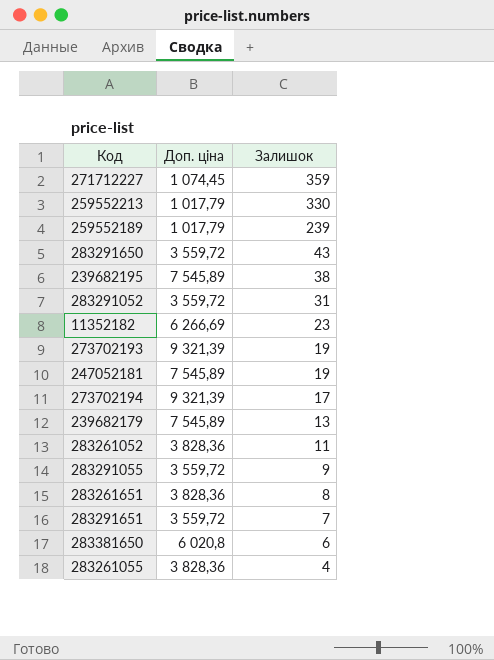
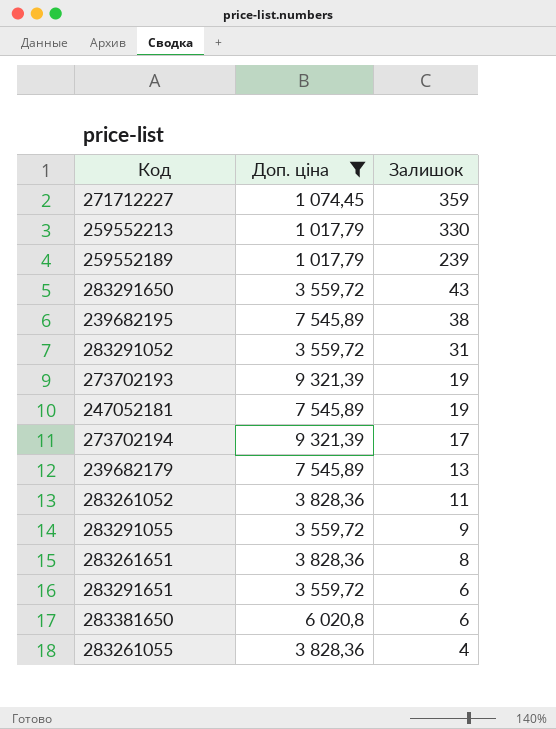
filter: none -> Доп. ціна != 6 266,69
283291651 | Залишок: 7 -> 6

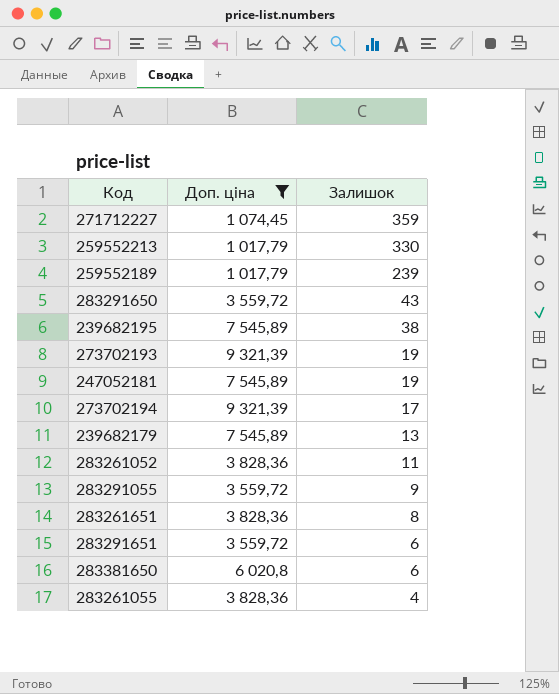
row 283291052: 3 559,72 | 31 -> none

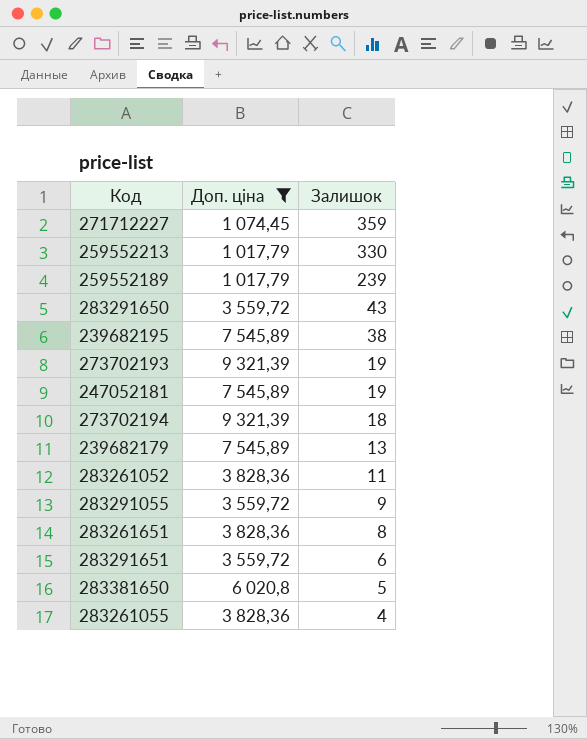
273702194 | Залишок: 17 -> 18
283381650 | Залишок: 6 -> 5

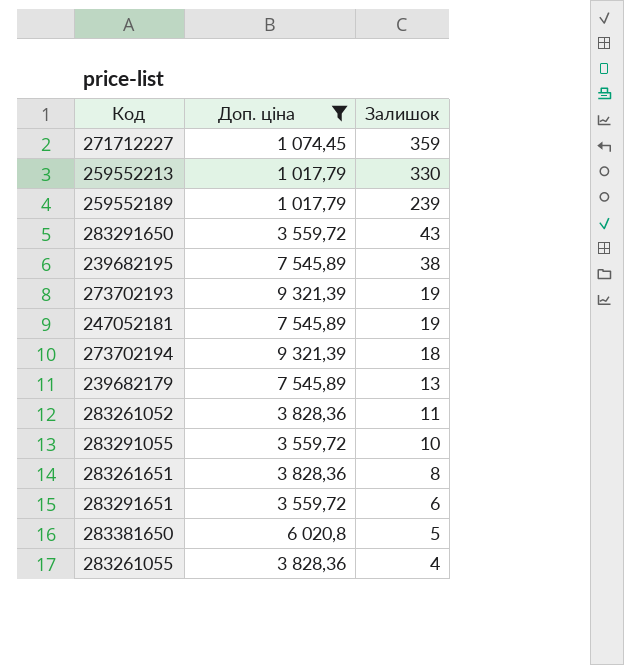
283291055 | Залишок: 9 -> 10

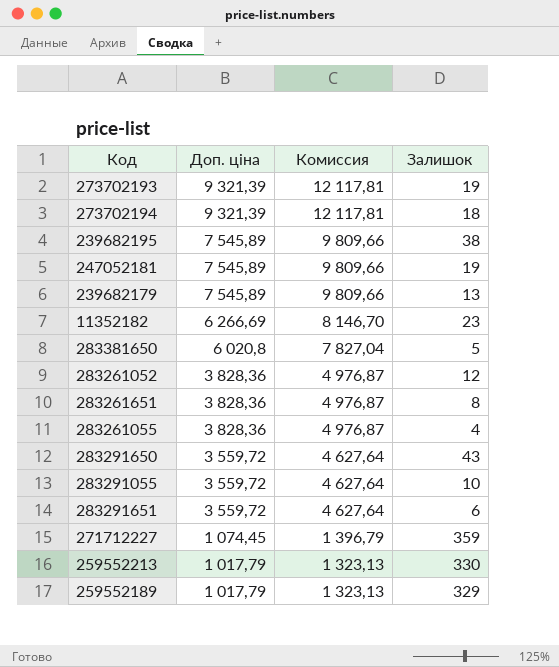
filter: Доп. ціна != 6 266,69 -> none
row order: Залишок descending -> Доп. ціна descending
column Комиссия | formula: none -> [Доп. ціна] * 1,3
283261052 | Залишок: 11 -> 12
259552189 | Залишок: 239 -> 329

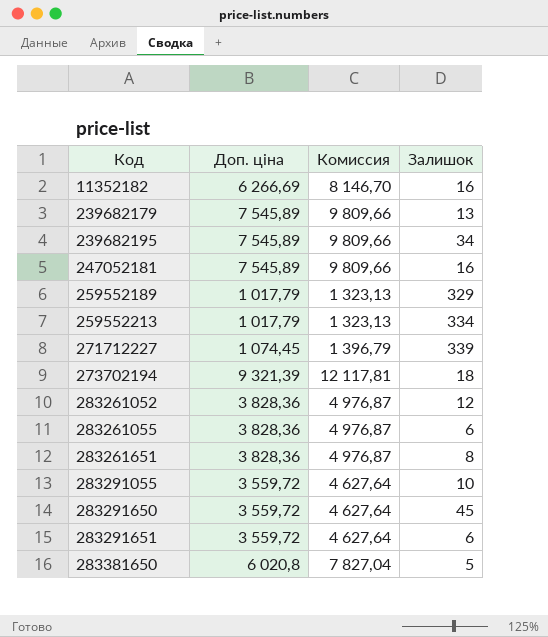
row order: Доп. ціна descending -> Код ascending
row 273702193: 9 321,39 | 12 117,81 | 19 -> none
11352182 | Залишок: 23 -> 16
239682195 | Залишок: 38 -> 34
247052181 | Залишок: 19 -> 16
259552213 | Залишок: 330 -> 334
271712227 | Залишок: 359 -> 339
283261055 | Залишок: 4 -> 6
283291650 | Залишок: 43 -> 45

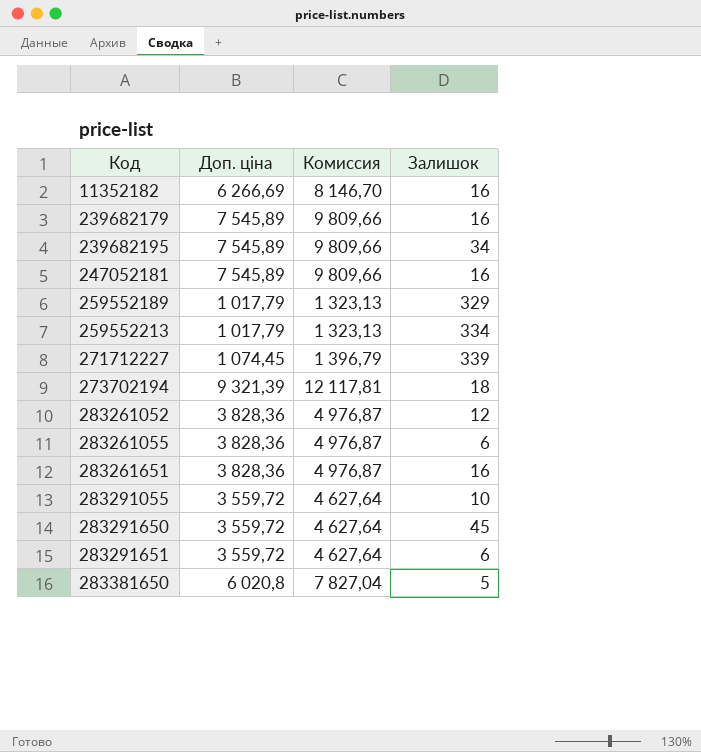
239682179 | Залишок: 13 -> 16
283261651 | Залишок: 8 -> 16

